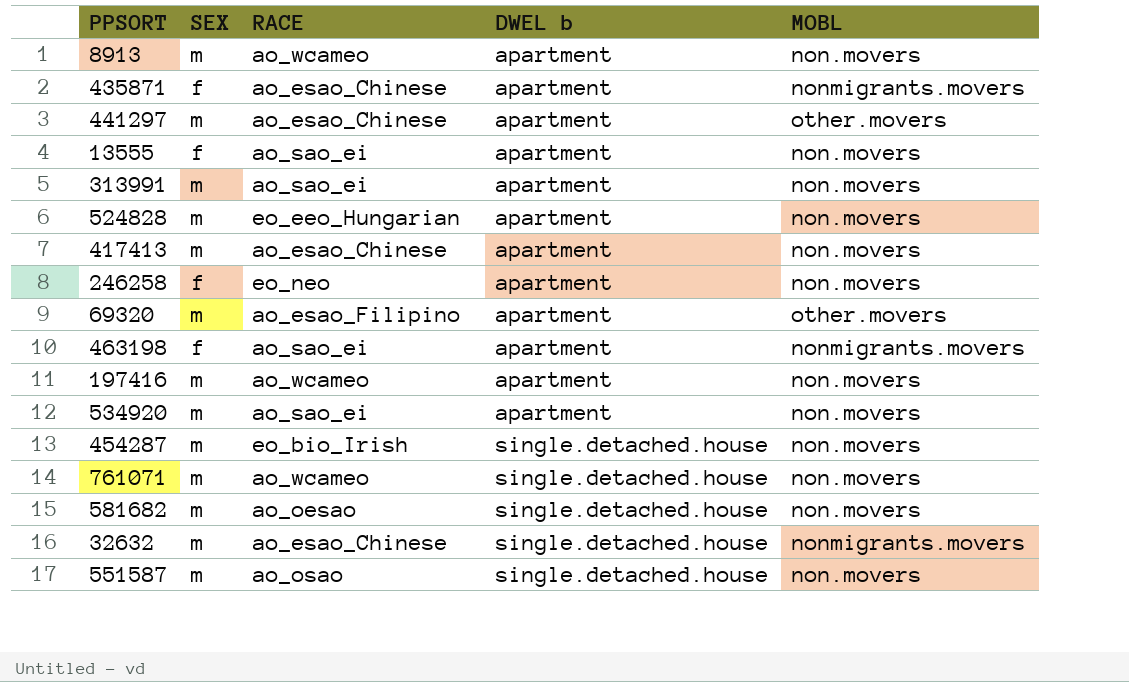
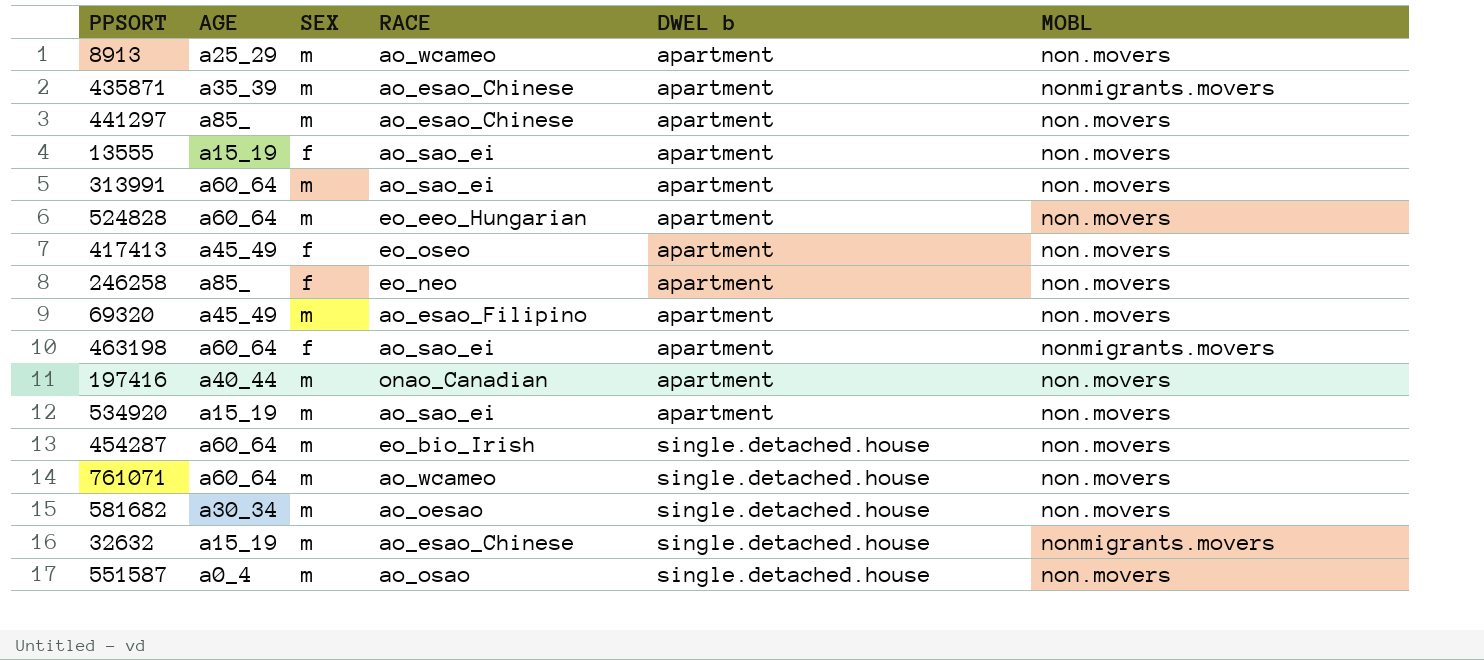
column AGE | position: none -> 2
435871 | SEX: f -> m
441297 | MOBL: other.movers -> non.movers
417413 | SEX: m -> f
417413 | RACE: ao_esao_Chinese -> eo_oseo
69320 | MOBL: other.movers -> non.movers
197416 | RACE: ao_wcameo -> onao_Canadian

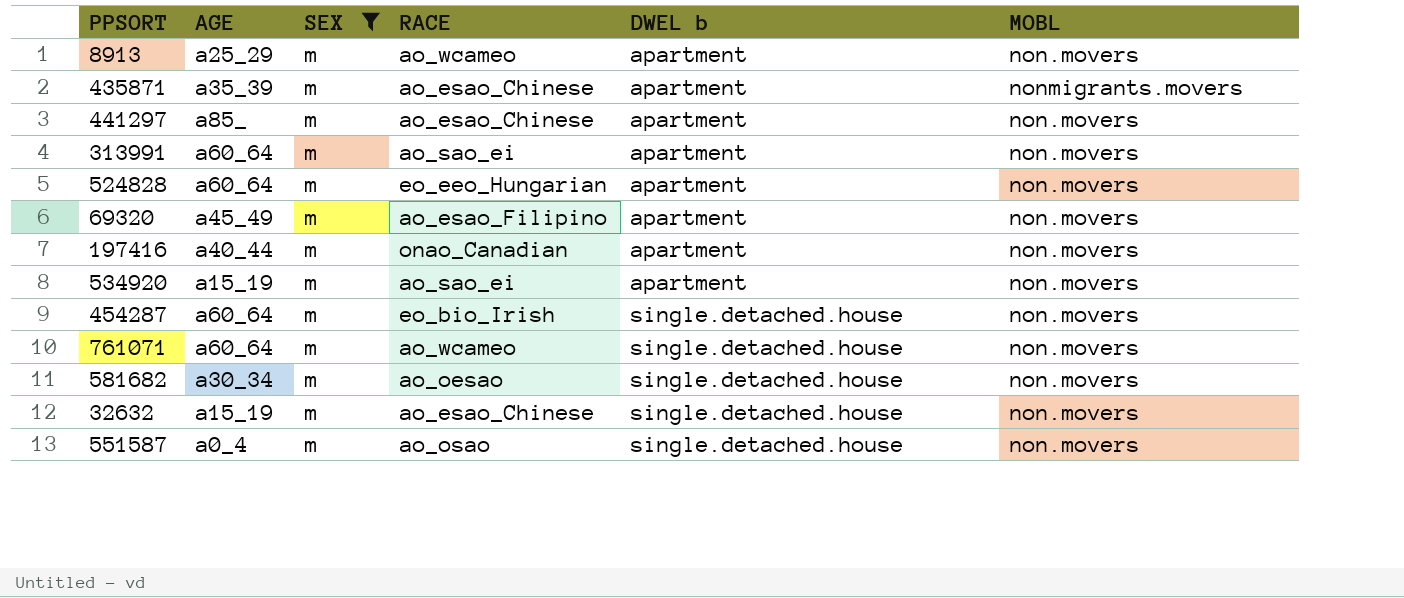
filter: none -> SEX = m
32632 | MOBL: nonmigrants.movers -> non.movers

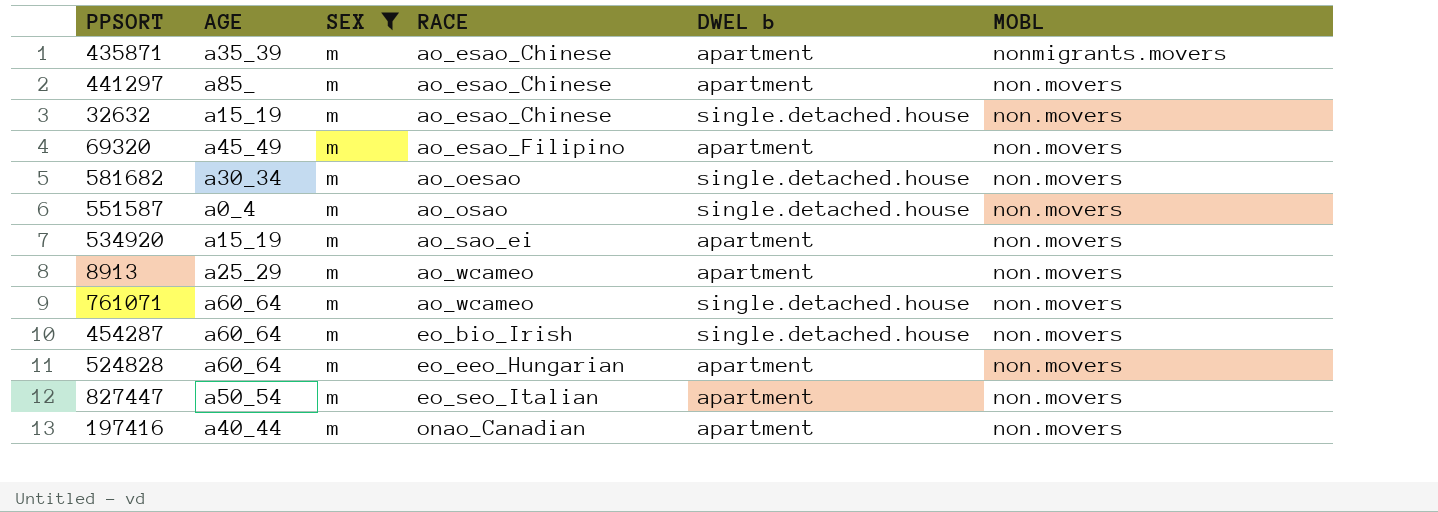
row order: DWEL b ascending -> RACE ascending
row 313991: a60_64 | m | ao_sao_ei | apartment | non.movers -> none
row 827447: none -> a50_54 | m | eo_seo_Italian | apartment | non.movers

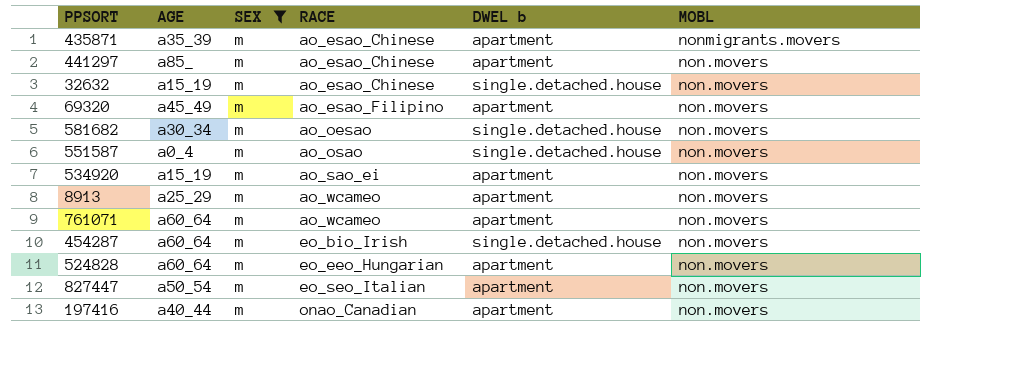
761071 | DWEL b: single.detached.house -> apartment

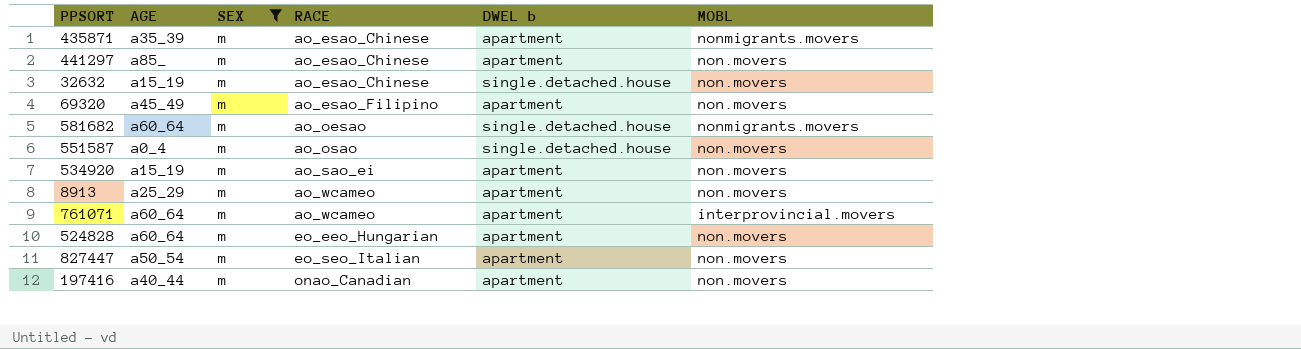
row 454287: a60_64 | m | eo_bio_Irish | single.detached.house | non.movers -> none
581682 | AGE: a30_34 -> a60_64
581682 | MOBL: non.movers -> nonmigrants.movers
761071 | MOBL: non.movers -> interprovincial.movers

